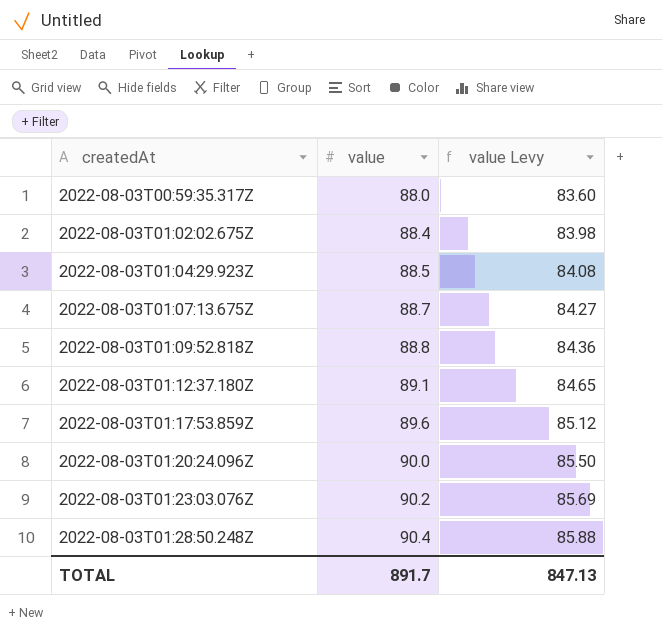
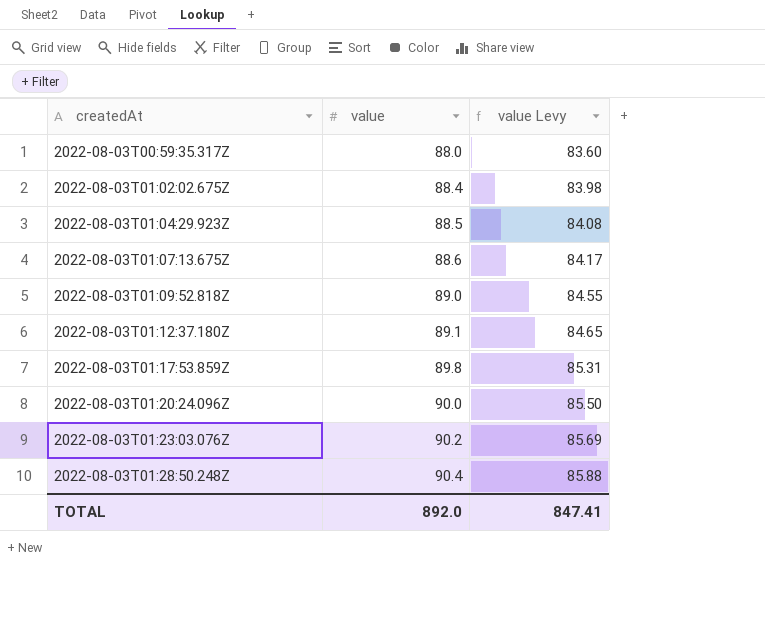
2022-08-03T01:07:13.675Z | value: 88.7 -> 88.6
2022-08-03T01:07:13.675Z | value Levy: 84.27 -> 84.17
2022-08-03T01:09:52.818Z | value: 88.8 -> 89.0
2022-08-03T01:09:52.818Z | value Levy: 84.36 -> 84.55
2022-08-03T01:17:53.859Z | value: 89.6 -> 89.8
2022-08-03T01:17:53.859Z | value Levy: 85.12 -> 85.31
TOTAL | value: 891.7 -> 892.0
TOTAL | value Levy: 847.13 -> 847.41

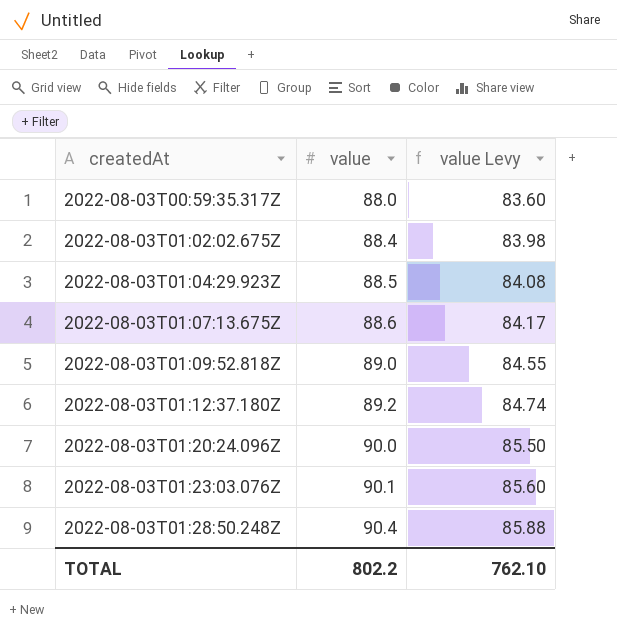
row 2022-08-03T01:17:53.859Z: 89.8 | 85.31 -> none
2022-08-03T01:12:37.180Z | value: 89.1 -> 89.2
2022-08-03T01:12:37.180Z | value Levy: 84.65 -> 84.74
2022-08-03T01:23:03.076Z | value: 90.2 -> 90.1
2022-08-03T01:23:03.076Z | value Levy: 85.69 -> 85.60
TOTAL | value: 892.0 -> 802.2
TOTAL | value Levy: 847.41 -> 762.10

